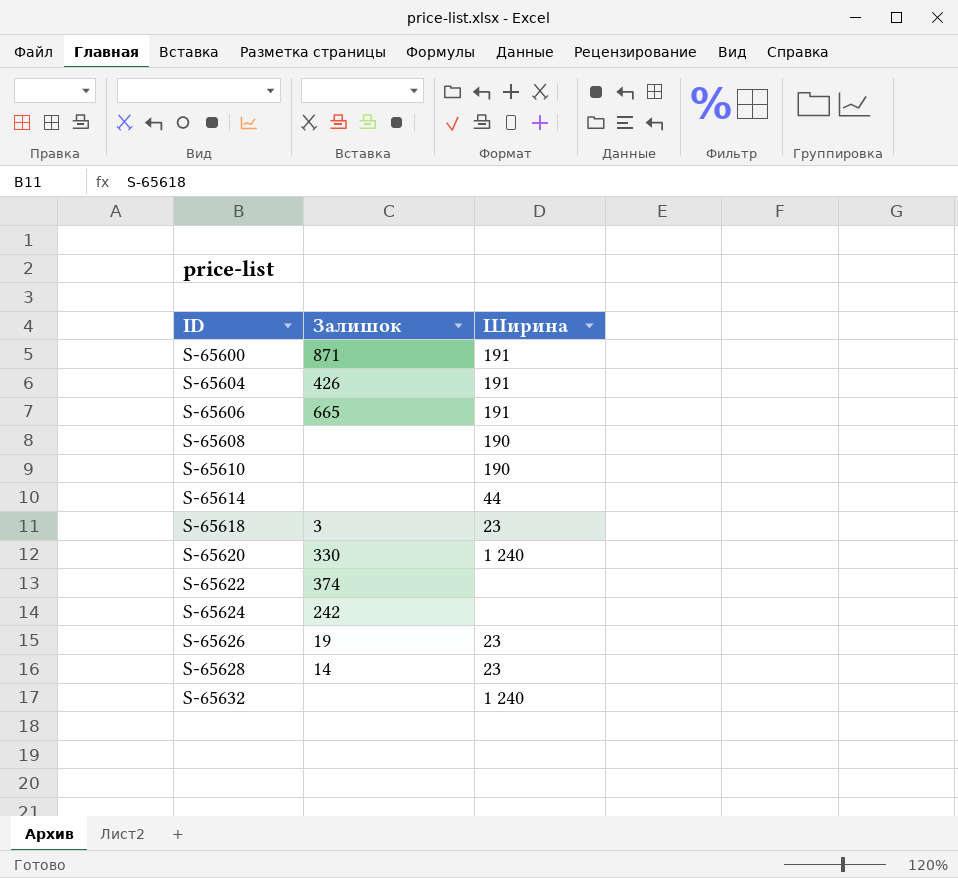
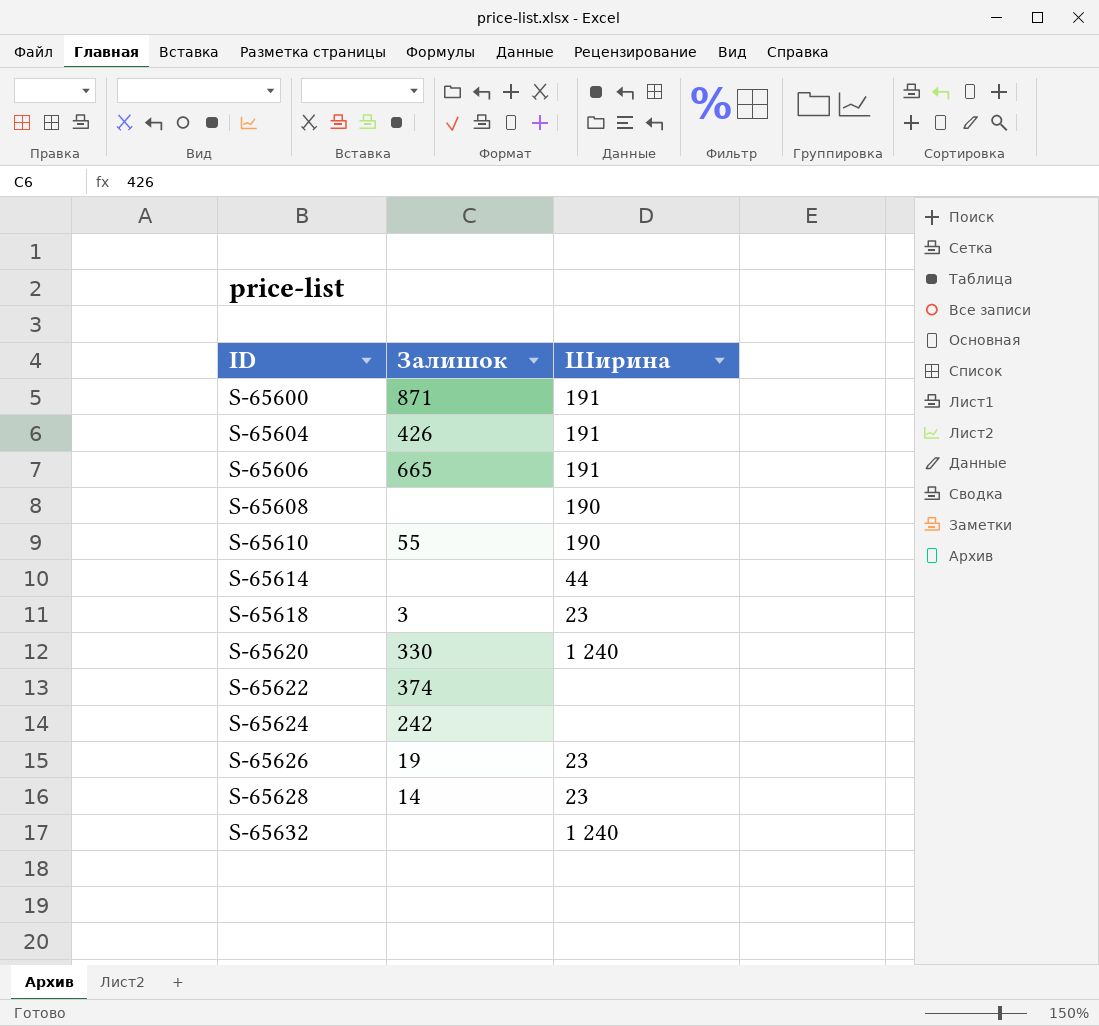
S-65610 | Залишок: none -> 55

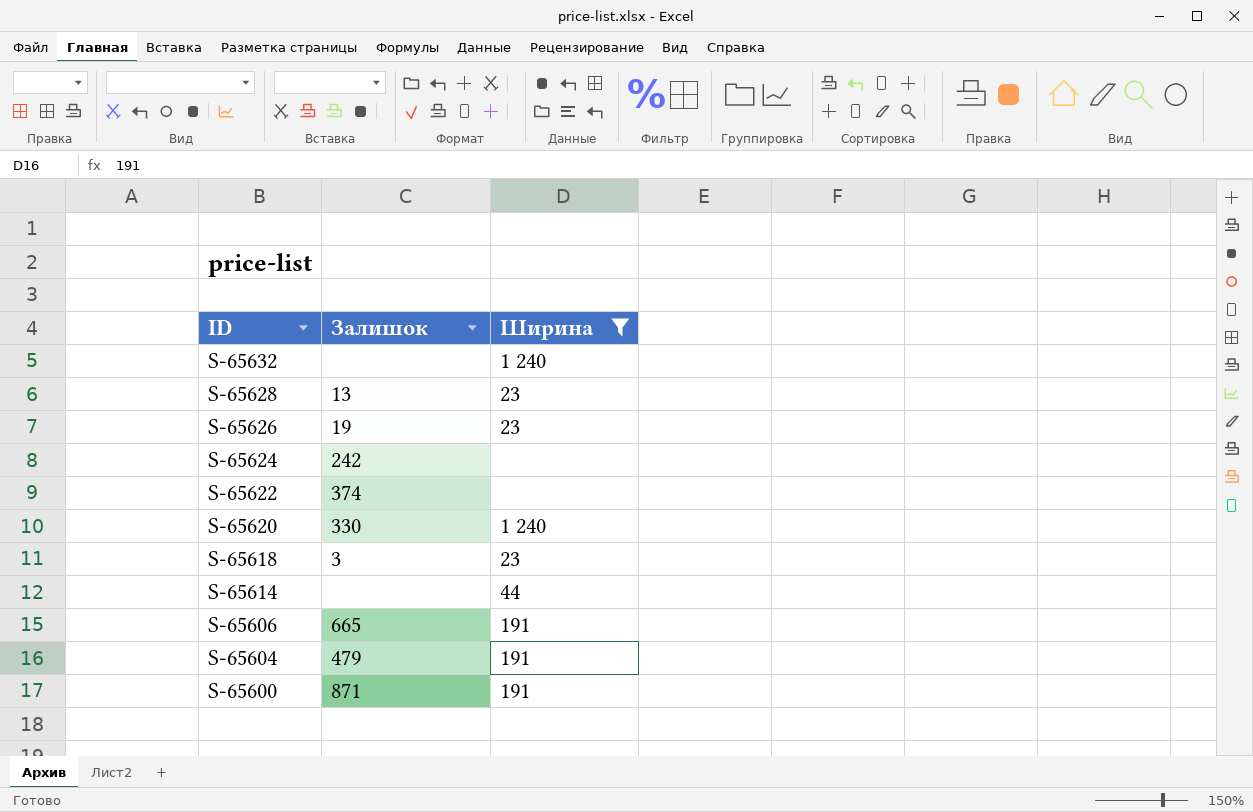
filter: none -> Ширина != 190
row order: ID ascending -> ID descending
S-65628 | Залишок: 14 -> 13
S-65604 | Залишок: 426 -> 479

